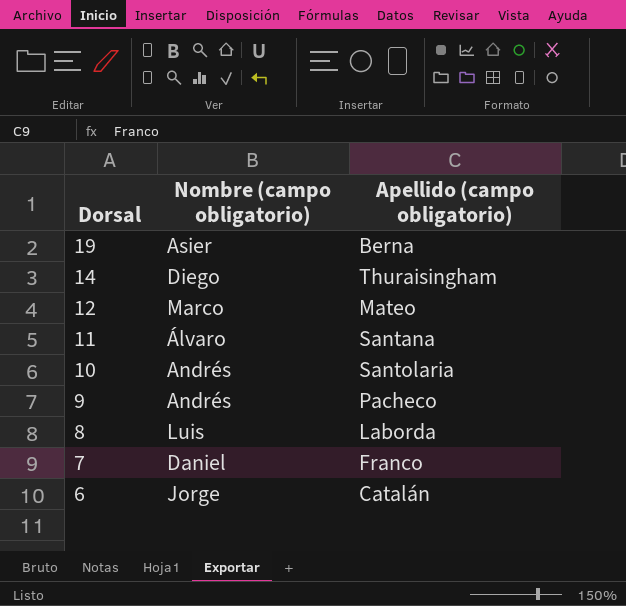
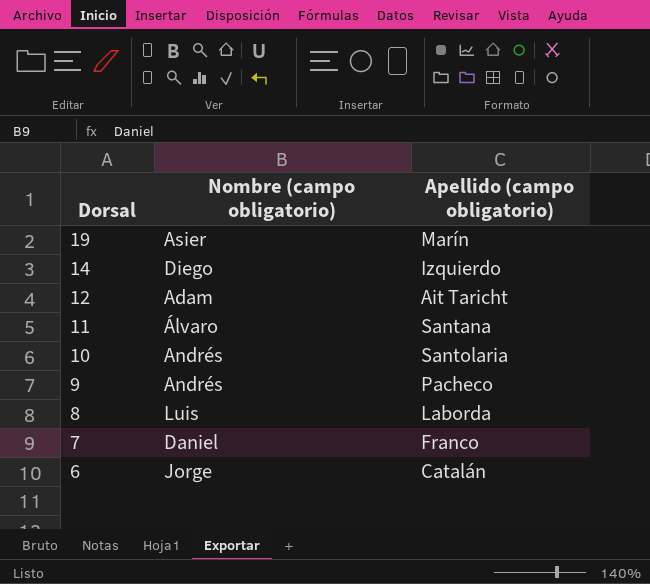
19 | Apellido (campo obligatorio): Berna -> Marín
14 | Apellido (campo obligatorio): Thuraisingham -> Izquierdo
12 | Nombre (campo obligatorio): Marco -> Adam
12 | Apellido (campo obligatorio): Mateo -> Ait Taricht

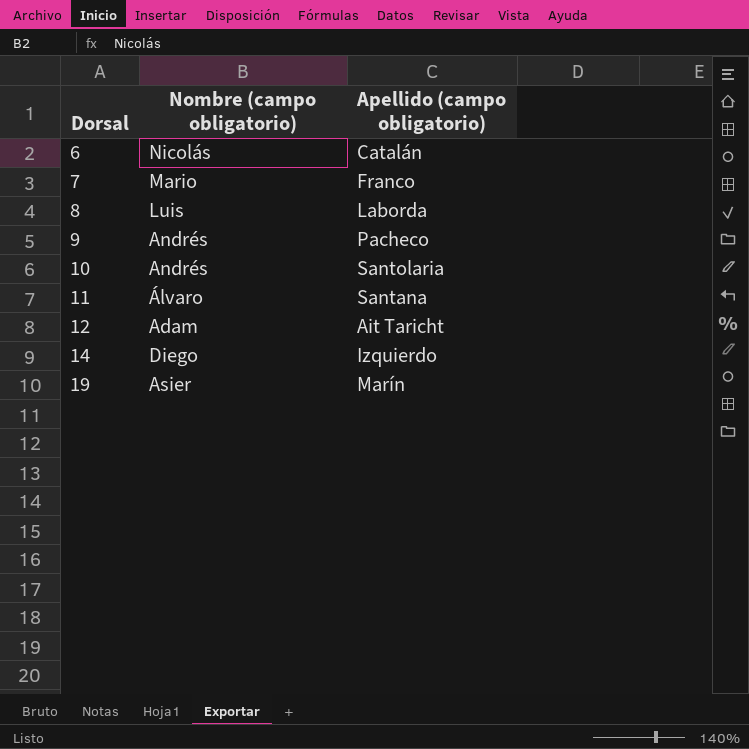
row order: Dorsal descending -> Dorsal ascending
6 | Nombre (campo obligatorio): Jorge -> Nicolás
7 | Nombre (campo obligatorio): Daniel -> Mario

